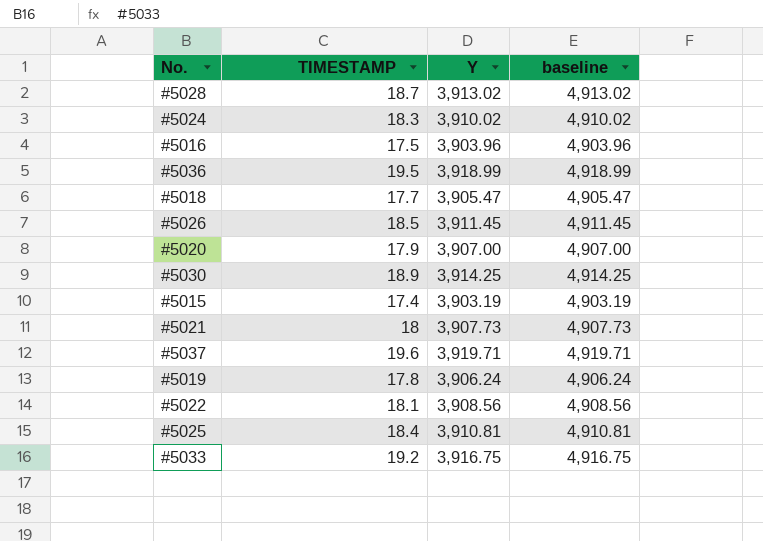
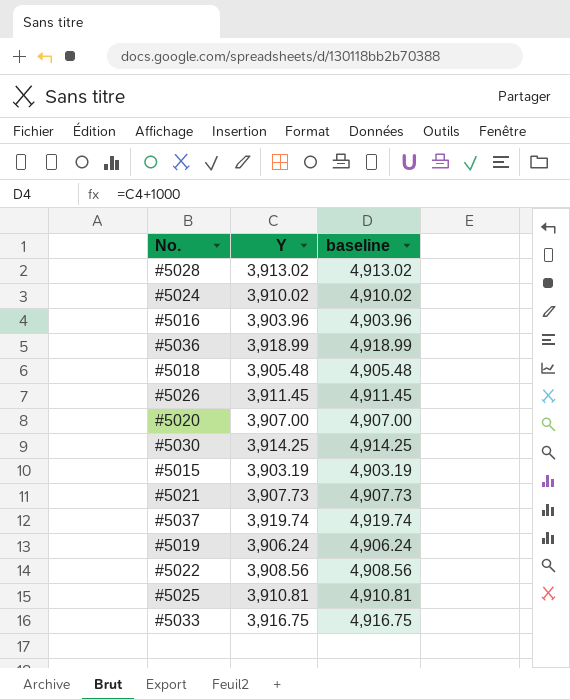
column TIMESTAMP | position: 2 -> none
#5018 | Y: 3,905.47 -> 3,905.48
#5018 | baseline: 4,905.47 -> 4,905.48
#5037 | Y: 3,919.71 -> 3,919.74
#5037 | baseline: 4,919.71 -> 4,919.74

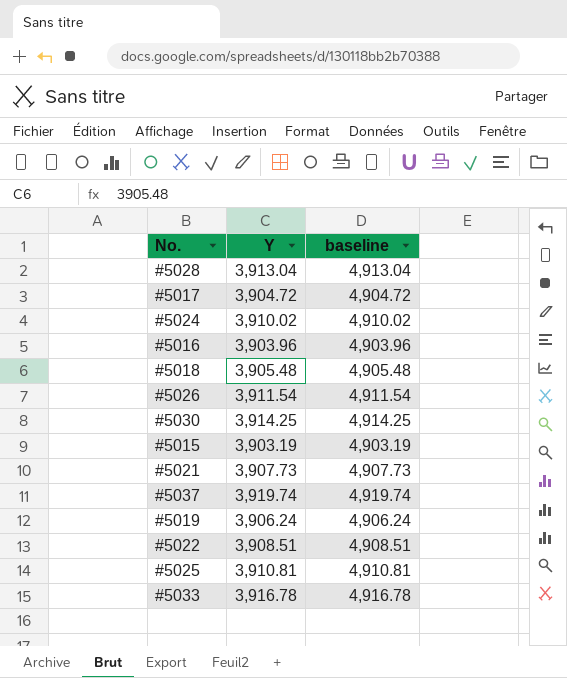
row #5036: 3,918.99 | 4,918.99 -> none
row #5020: 3,907.00 | 4,907.00 -> none
#5028 | Y: 3,913.02 -> 3,913.04
#5028 | baseline: 4,913.02 -> 4,913.04
row #5017: none -> 3,904.72 | 4,904.72
#5026 | Y: 3,911.45 -> 3,911.54
#5026 | baseline: 4,911.45 -> 4,911.54
#5022 | Y: 3,908.56 -> 3,908.51
#5022 | baseline: 4,908.56 -> 4,908.51
#5033 | Y: 3,916.75 -> 3,916.78
#5033 | baseline: 4,916.75 -> 4,916.78

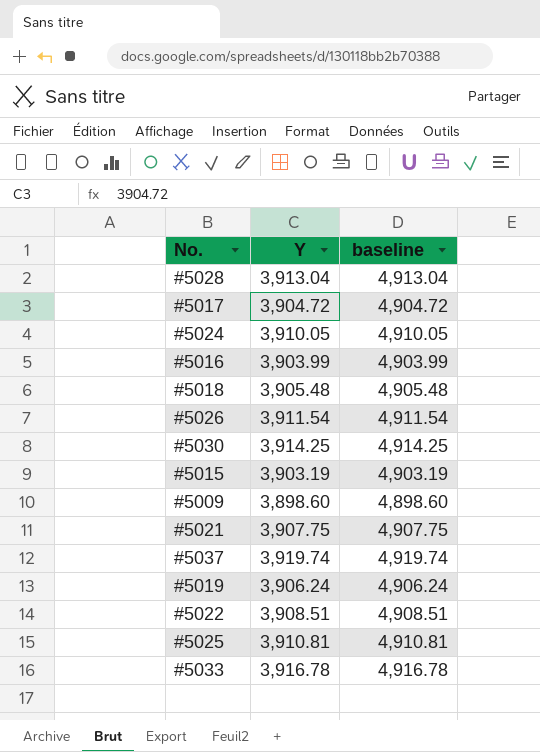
#5024 | Y: 3,910.02 -> 3,910.05
#5024 | baseline: 4,910.02 -> 4,910.05
#5016 | Y: 3,903.96 -> 3,903.99
#5016 | baseline: 4,903.96 -> 4,903.99
row #5009: none -> 3,898.60 | 4,898.60
#5021 | Y: 3,907.73 -> 3,907.75
#5021 | baseline: 4,907.73 -> 4,907.75

